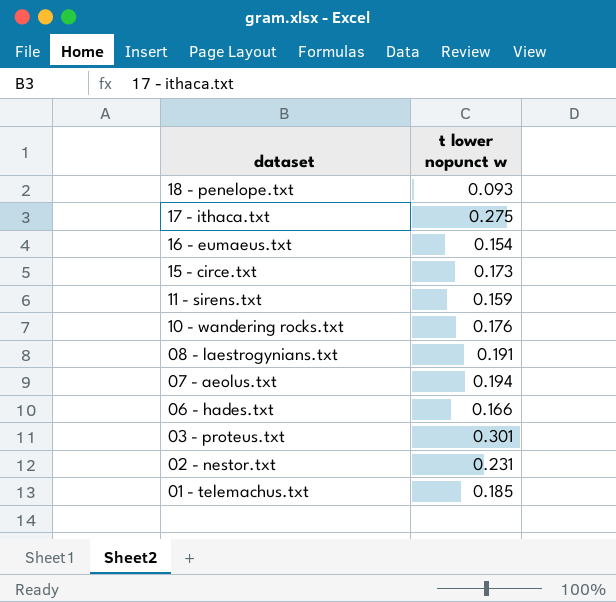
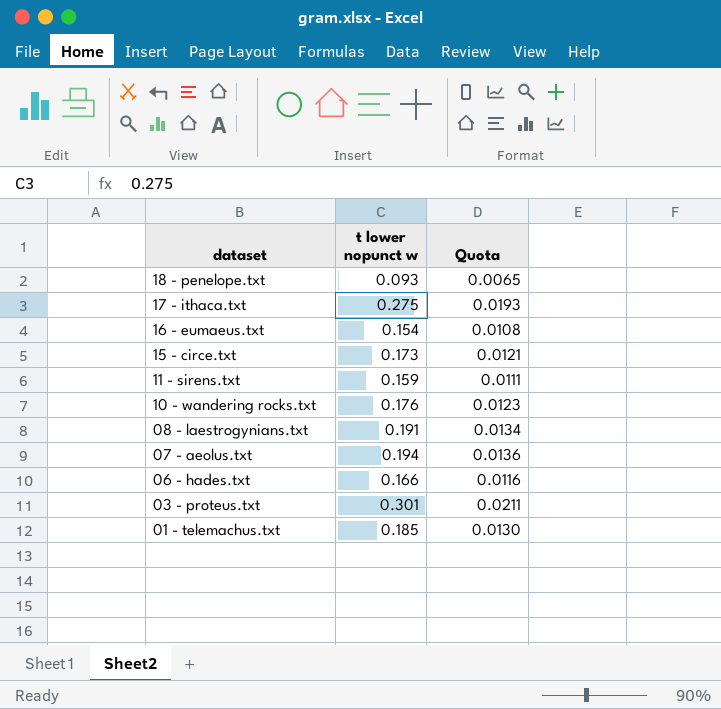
column Quota | formula: none -> [t lower nopunct w] * 0.07
row 02 - nestor.txt: 0.231 -> none

